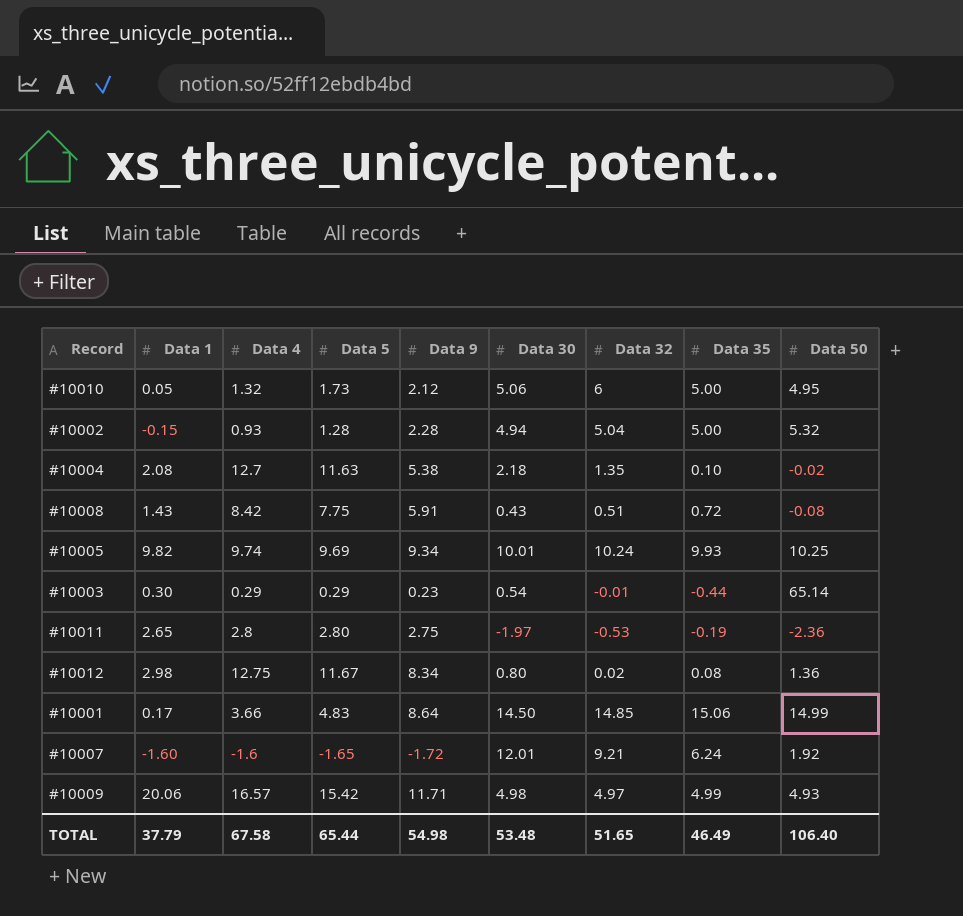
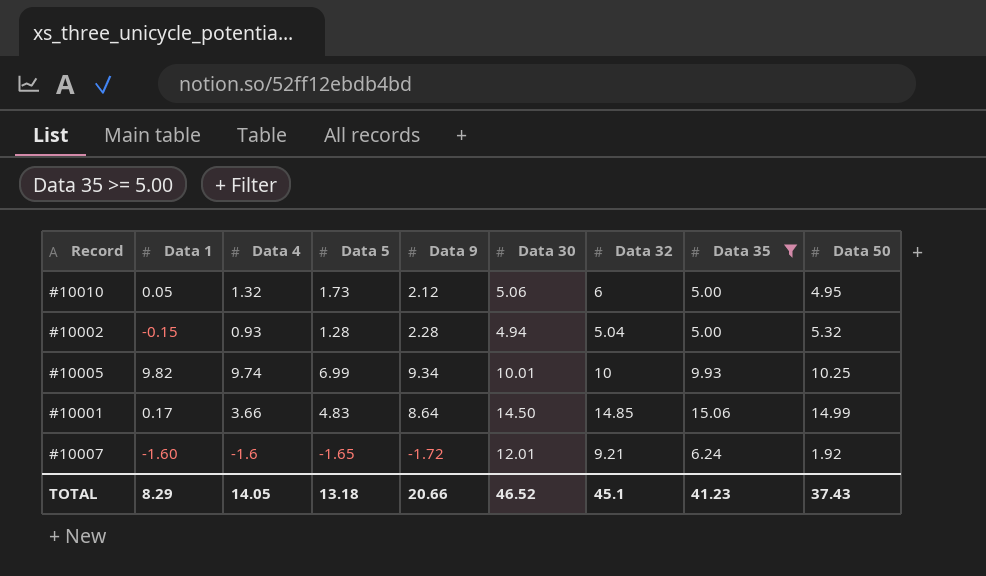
filter: none -> Data 35 >= 5.00
#10005 | Data 5: 9.69 -> 6.99
#10005 | Data 32: 10.24 -> 10
TOTAL | Data 1: 37.79 -> 8.29
TOTAL | Data 4: 67.58 -> 14.05
TOTAL | Data 5: 65.44 -> 13.18
TOTAL | Data 9: 54.98 -> 20.66
TOTAL | Data 30: 53.48 -> 46.52
TOTAL | Data 32: 51.65 -> 45.1
TOTAL | Data 35: 46.49 -> 41.23
TOTAL | Data 50: 106.40 -> 37.43

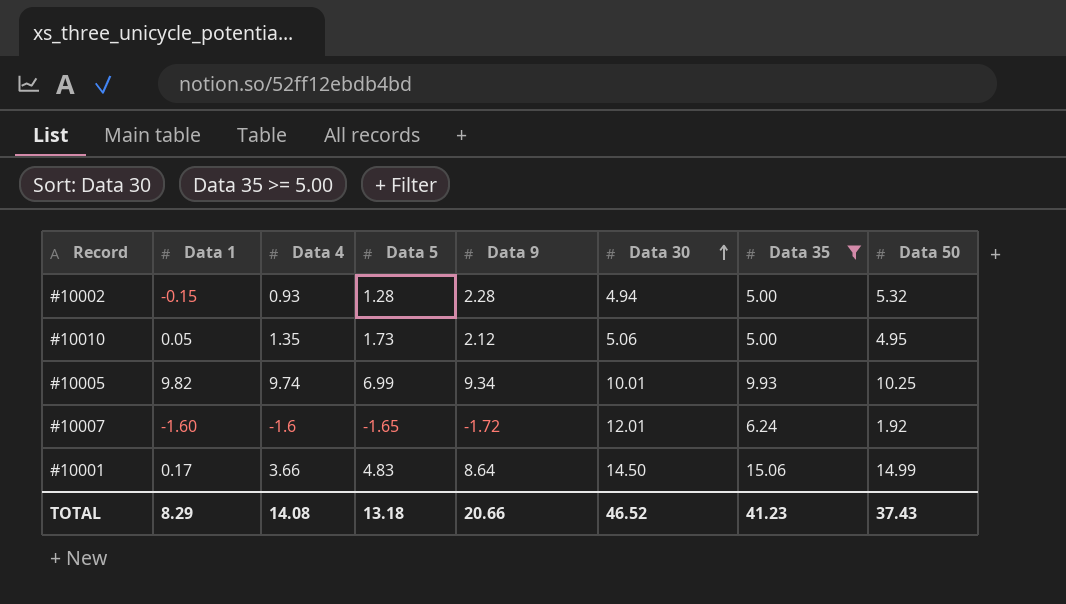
row order: none -> Data 30 ascending
column Data 32 | position: 7 -> none
#10010 | Data 4: 1.32 -> 1.35
TOTAL | Data 4: 14.05 -> 14.08

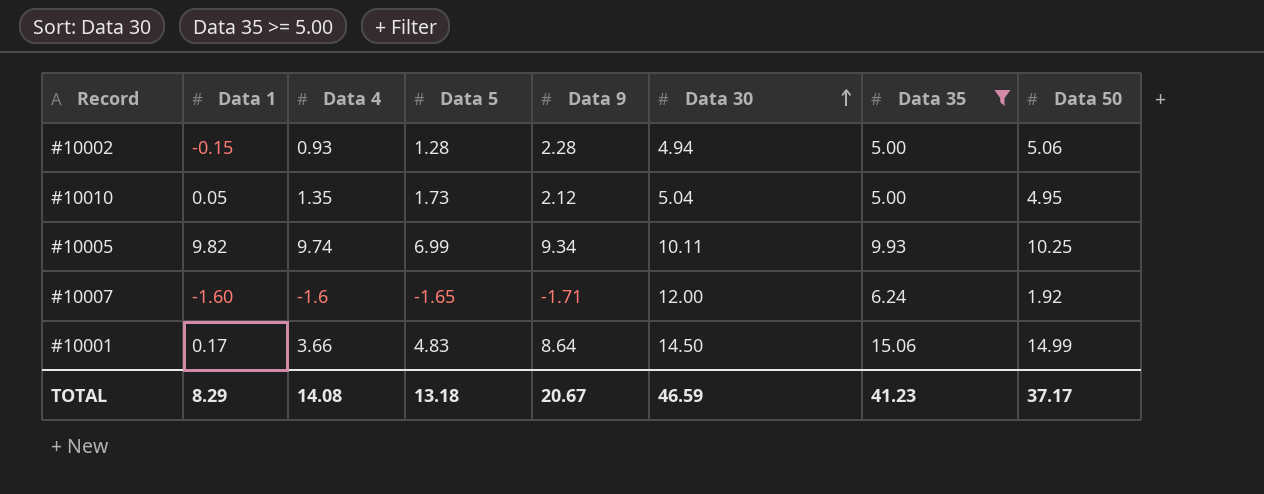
#10002 | Data 50: 5.32 -> 5.06
#10010 | Data 30: 5.06 -> 5.04
#10005 | Data 30: 10.01 -> 10.11
#10007 | Data 9: -1.72 -> -1.71
#10007 | Data 30: 12.01 -> 12.00
TOTAL | Data 9: 20.66 -> 20.67
TOTAL | Data 30: 46.52 -> 46.59
TOTAL | Data 50: 37.43 -> 37.17

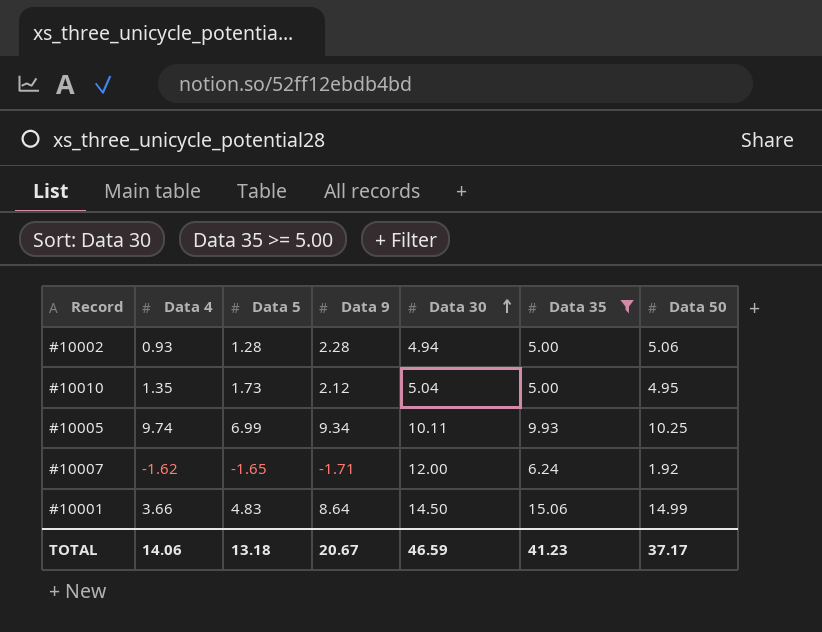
column Data 1 | position: 2 -> none
#10007 | Data 4: -1.6 -> -1.62
TOTAL | Data 4: 14.08 -> 14.06

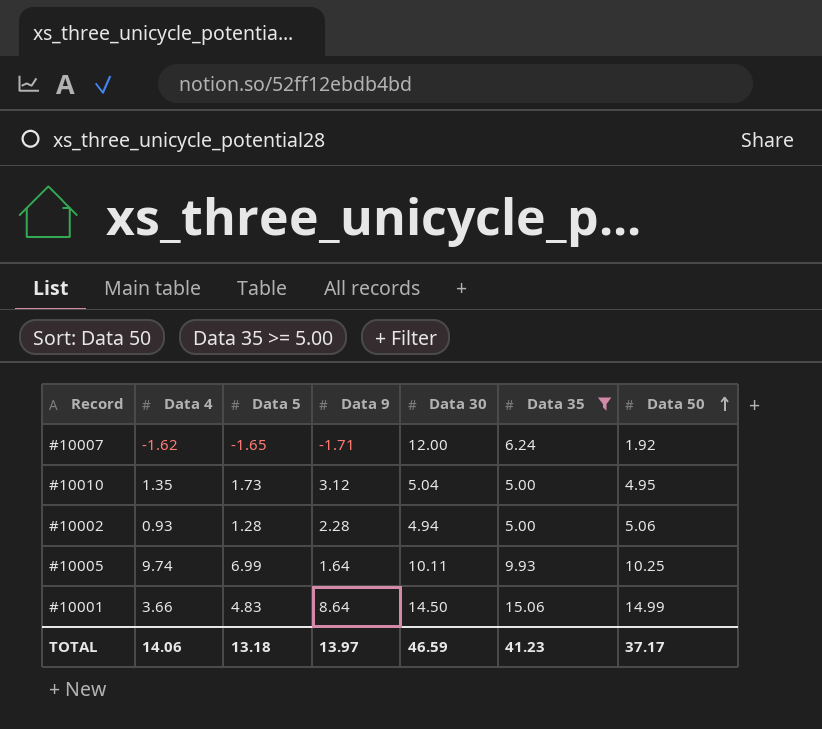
row order: Data 30 ascending -> Data 50 ascending
#10010 | Data 9: 2.12 -> 3.12
#10005 | Data 9: 9.34 -> 1.64
TOTAL | Data 9: 20.67 -> 13.97

